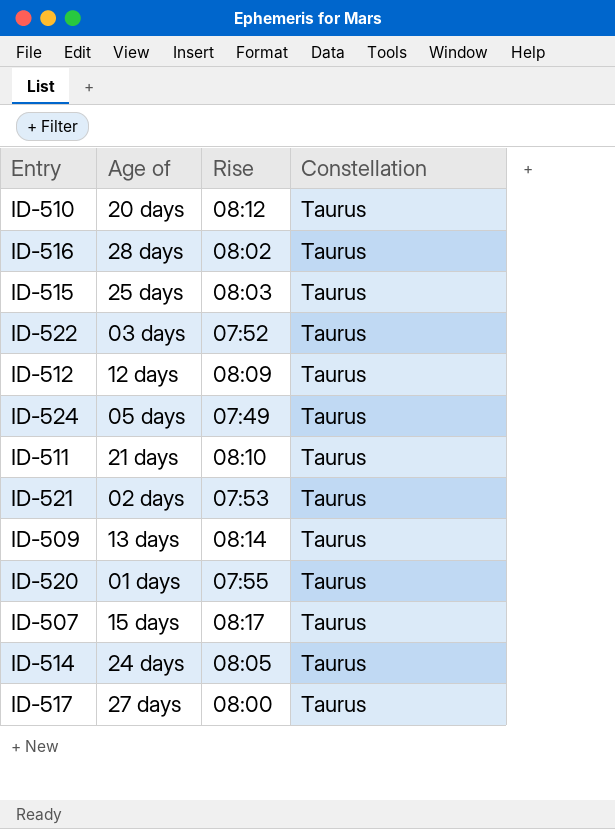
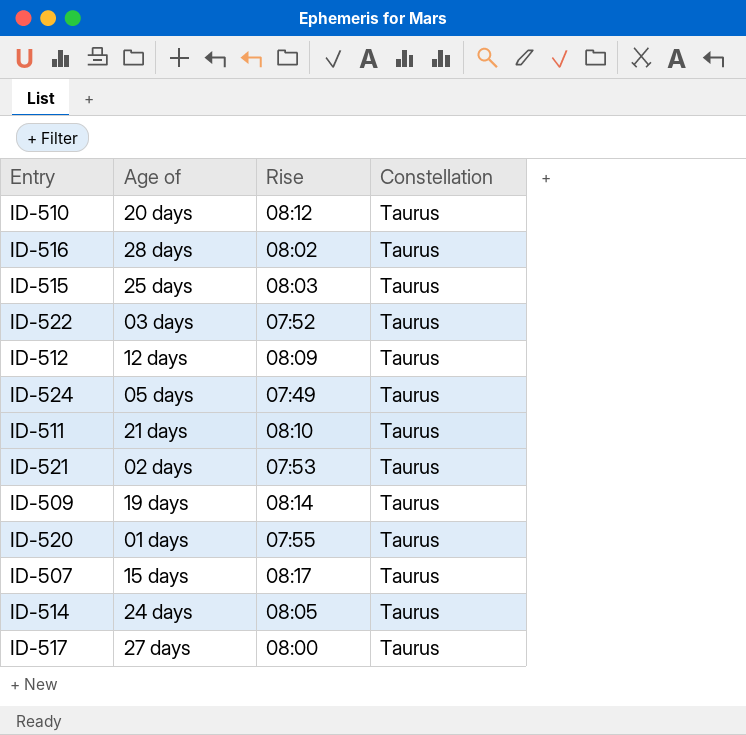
ID-509 | Age of: 13 days -> 19 days

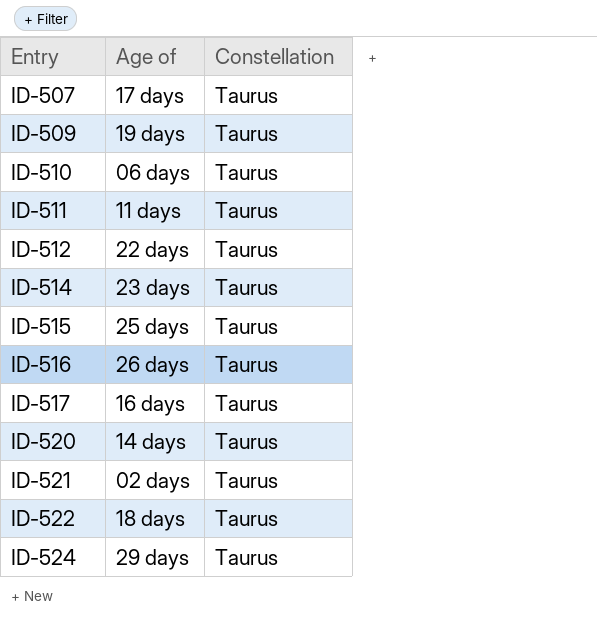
row order: none -> Entry ascending
column Rise | position: 3 -> none
ID-507 | Age of: 15 days -> 17 days
ID-510 | Age of: 20 days -> 06 days
ID-511 | Age of: 21 days -> 11 days
ID-512 | Age of: 12 days -> 22 days
ID-514 | Age of: 24 days -> 23 days
ID-516 | Age of: 28 days -> 26 days
ID-517 | Age of: 27 days -> 16 days
ID-520 | Age of: 01 days -> 14 days
ID-522 | Age of: 03 days -> 18 days
ID-524 | Age of: 05 days -> 29 days

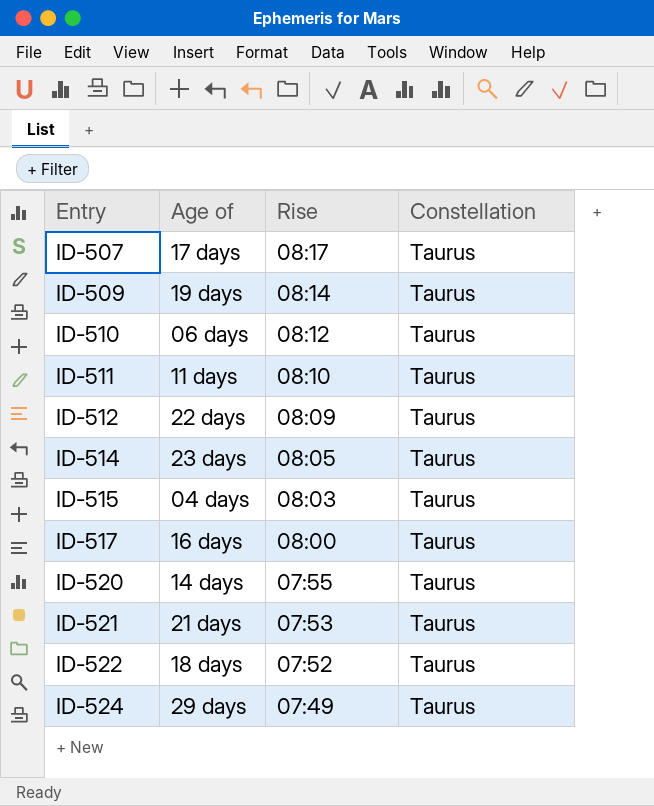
column Rise | position: none -> 3
row ID-516: 26 days | Taurus -> none
ID-515 | Age of: 25 days -> 04 days
ID-521 | Age of: 02 days -> 21 days

